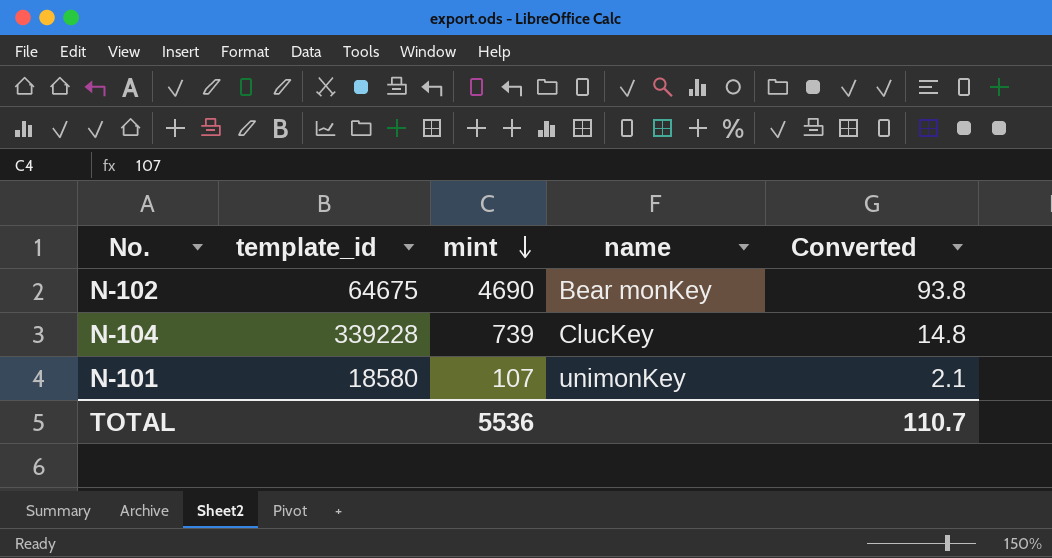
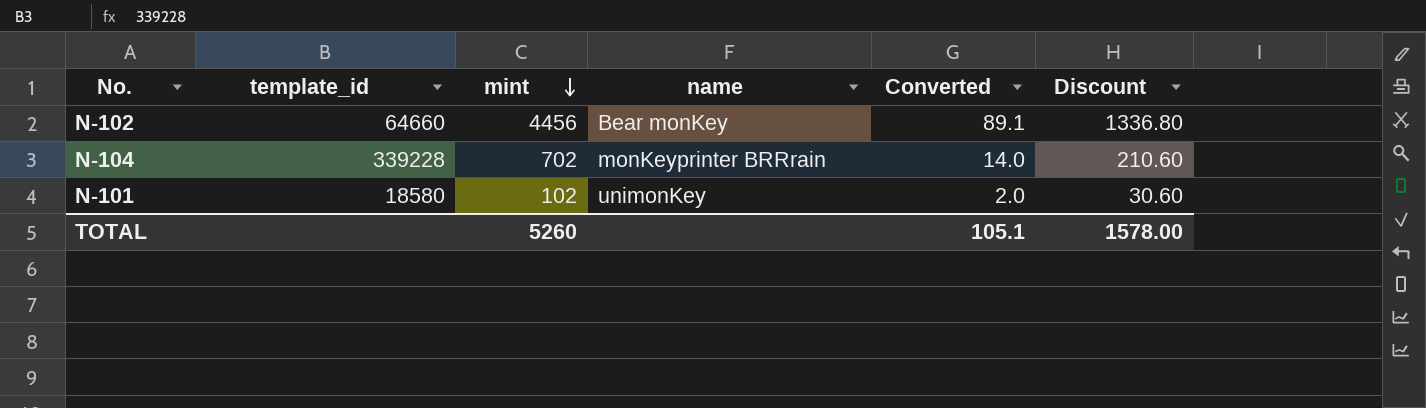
column Discount | formula: none -> [mint] * 0.3
N-102 | template_id: 64675 -> 64660
N-102 | mint: 4690 -> 4456
N-102 | Converted: 93.8 -> 89.1
N-104 | mint: 739 -> 702
N-104 | name: ClucKey -> monKeyprinter BRRrain
N-104 | Converted: 14.8 -> 14.0
N-101 | mint: 107 -> 102
N-101 | Converted: 2.1 -> 2.0
TOTAL | mint: 5536 -> 5260
TOTAL | Converted: 110.7 -> 105.1

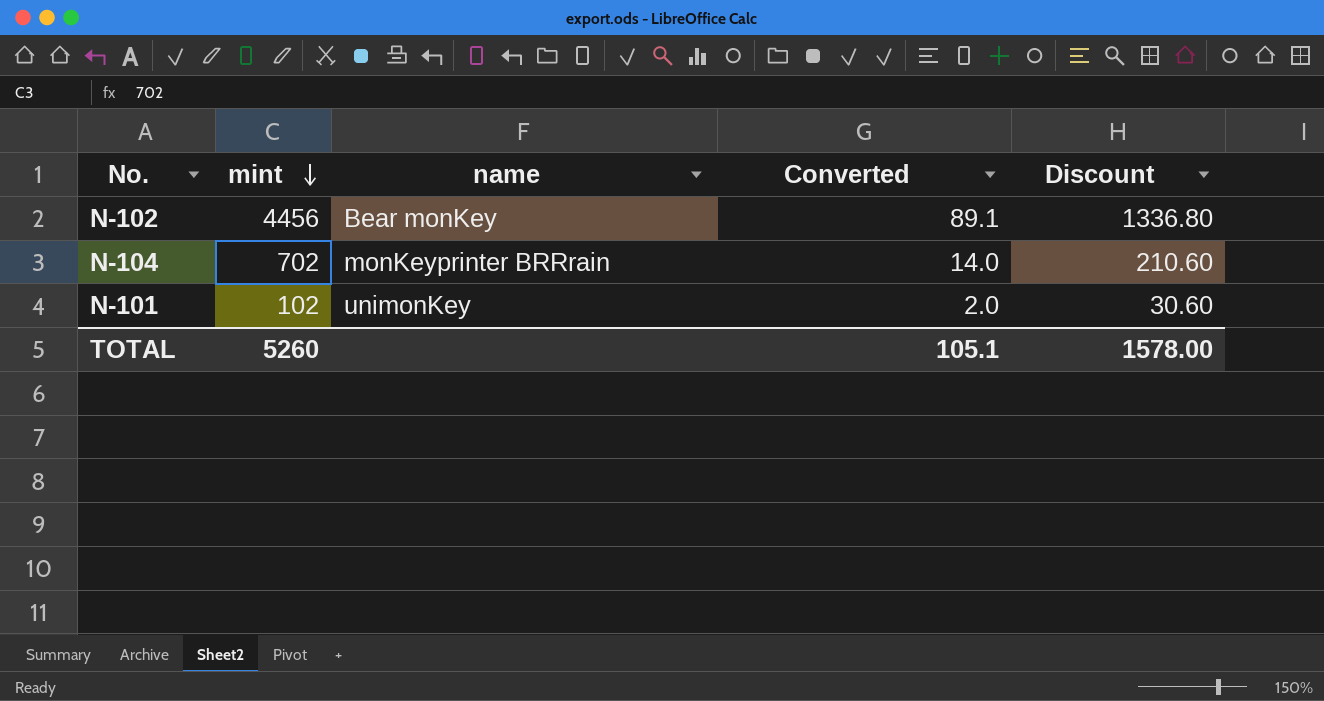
column template_id | position: 2 -> none

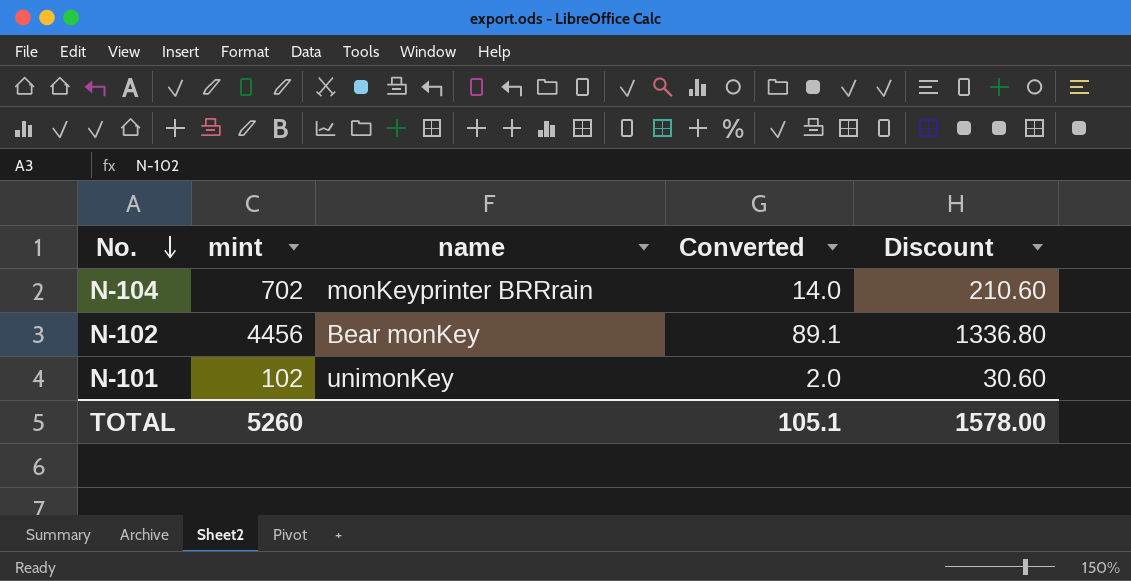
row order: mint descending -> No. descending

